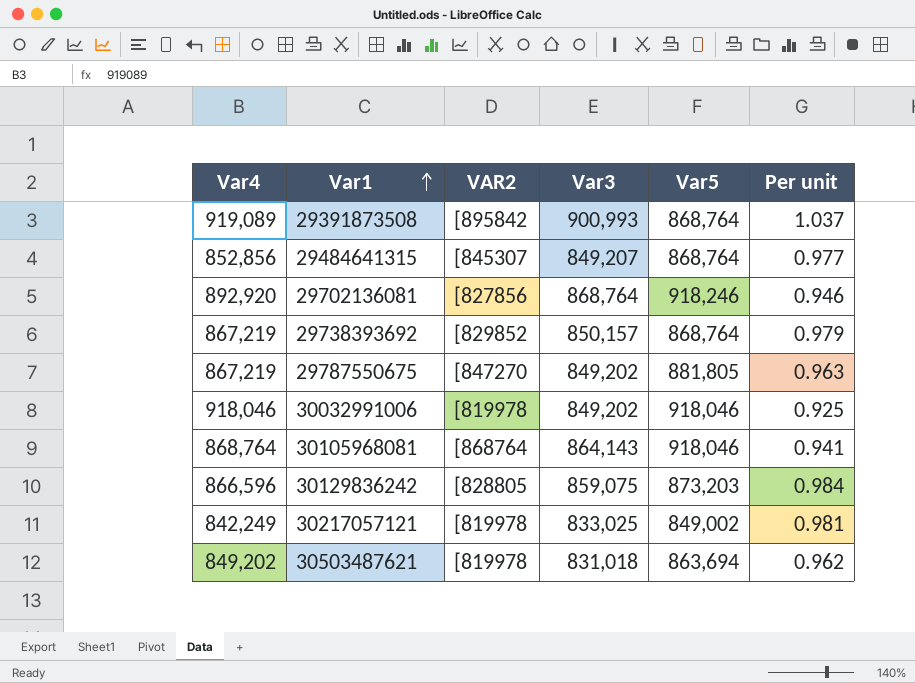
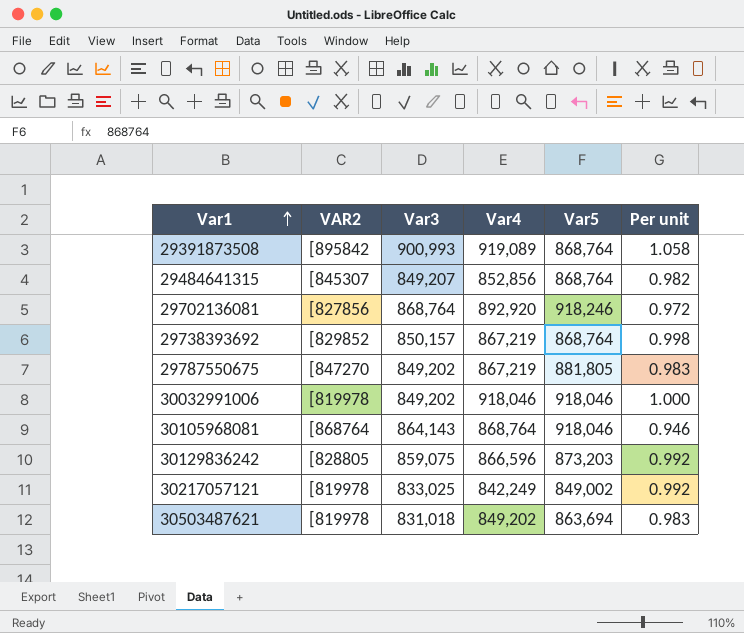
column Var4 | position: 1 -> 4
column Per unit | formula: [Var3] / [Var5] -> [Var4] / [Var5]

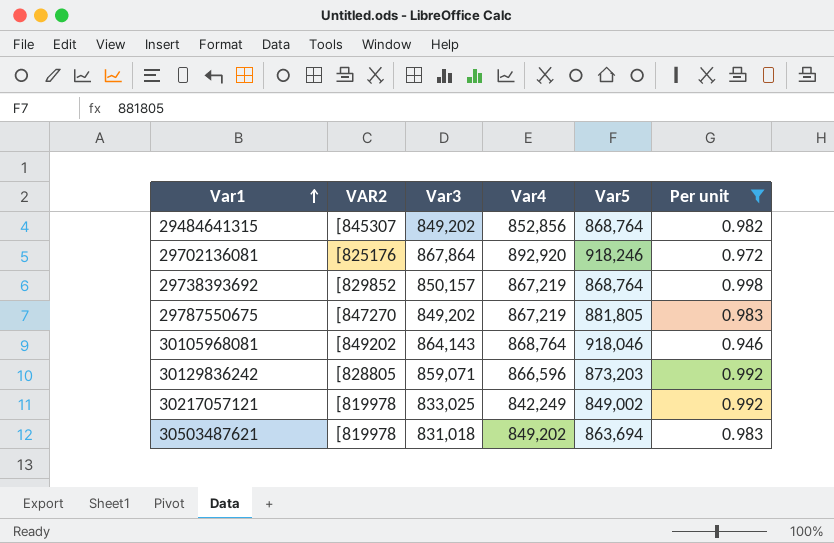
filter: none -> Per unit <= 0.998
29484641315 | Var3: 849,207 -> 849,202
29702136081 | VAR2: [827856 -> [825176
29702136081 | Var3: 868,764 -> 867,864
30105968081 | VAR2: [868764 -> [849202
30129836242 | Var3: 859,075 -> 859,071

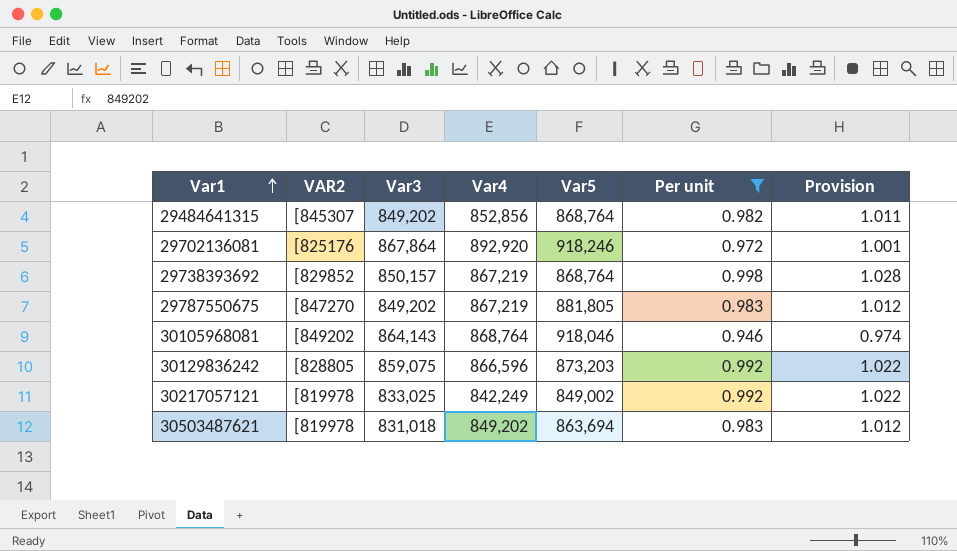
column Provision | formula: none -> [Per unit] * 1.03
30129836242 | Var3: 859,071 -> 859,075

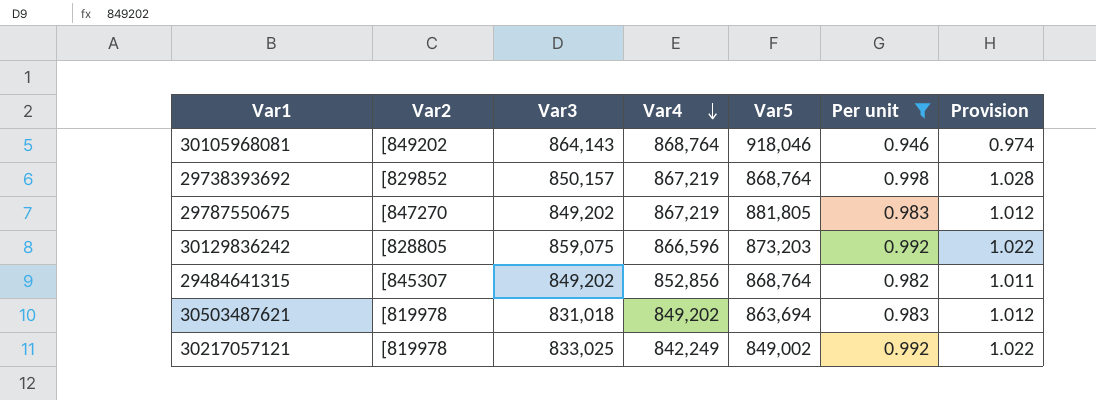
row order: Var1 ascending -> Var4 descending
column name: VAR2 -> Var2
row 29702136081: [825176 | 867,864 | 892,920 | 918,246 | 0.972 | 1.001 -> none

